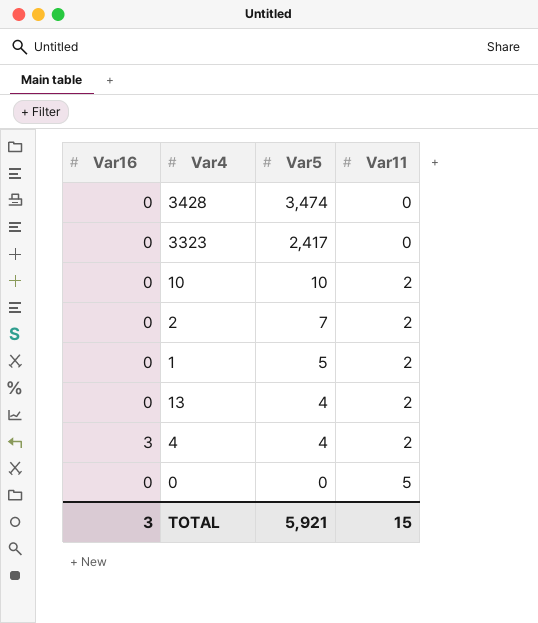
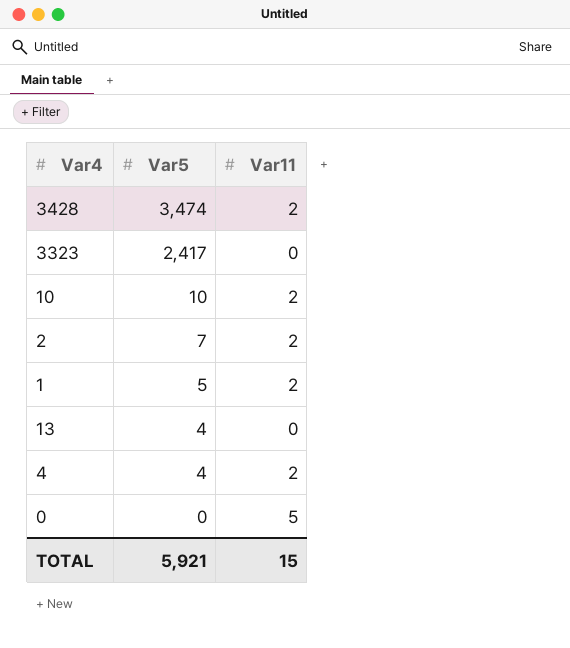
column Var16 | position: 1 -> none
3428 | Var11: 0 -> 2
13 | Var11: 2 -> 0

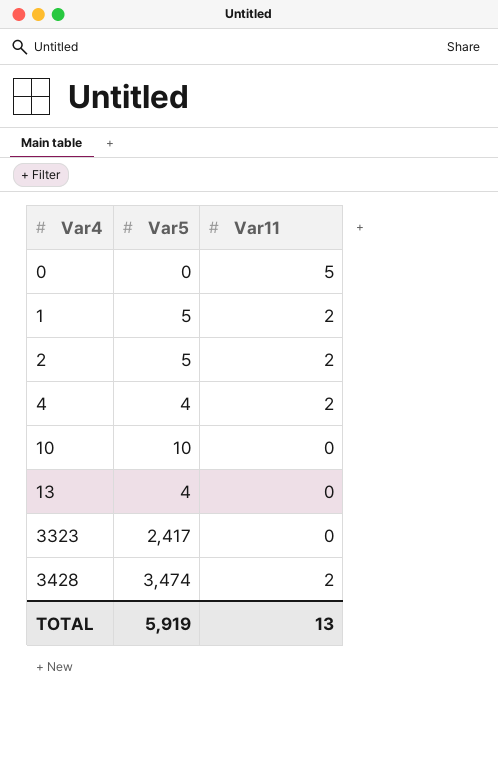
row order: Var5 descending -> Var4 ascending
2 | Var5: 7 -> 5
10 | Var11: 2 -> 0
TOTAL | Var5: 5,921 -> 5,919
TOTAL | Var11: 15 -> 13

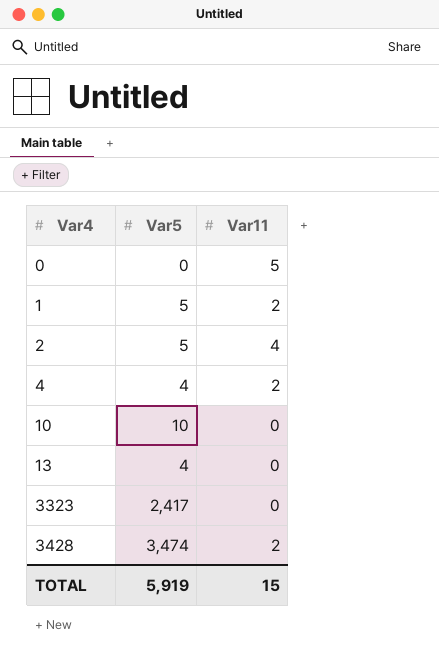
2 | Var11: 2 -> 4
TOTAL | Var11: 13 -> 15

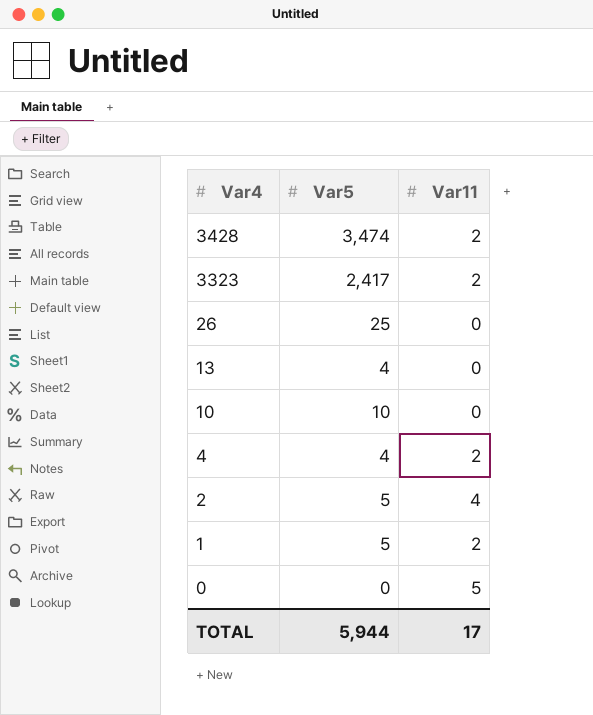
row order: Var4 ascending -> Var4 descending
3323 | Var11: 0 -> 2
row 26: none -> 25 | 0
TOTAL | Var5: 5,919 -> 5,944
TOTAL | Var11: 15 -> 17

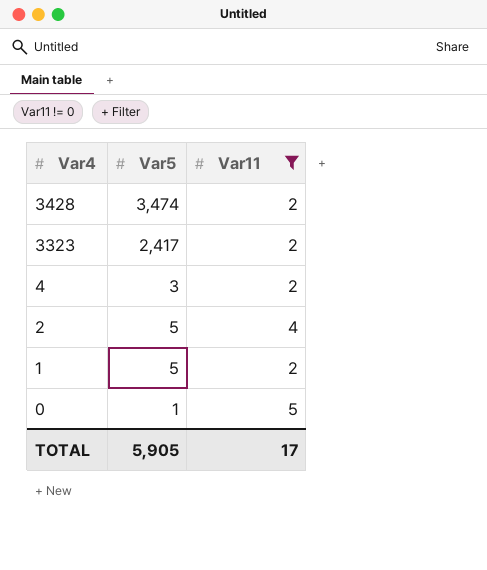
filter: none -> Var11 != 0
4 | Var5: 4 -> 3
0 | Var5: 0 -> 1
TOTAL | Var5: 5,944 -> 5,905

